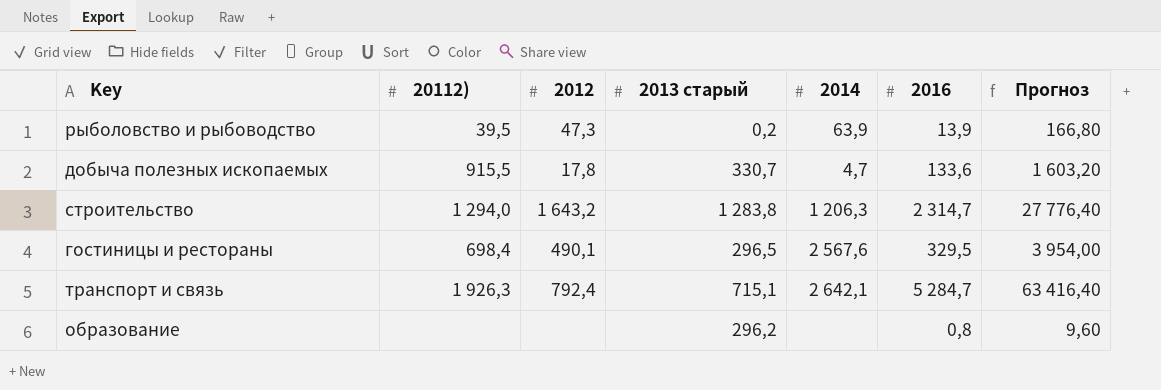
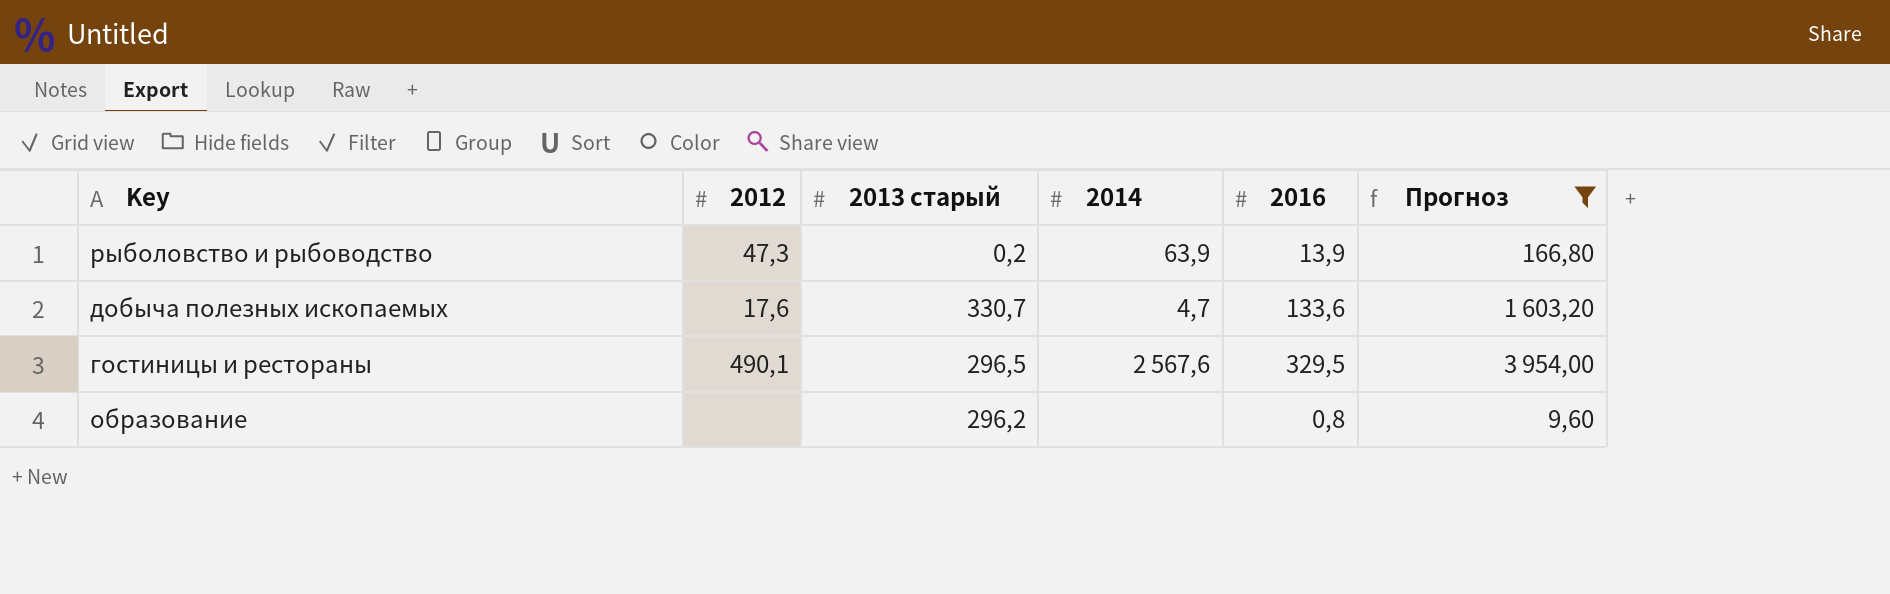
filter: none -> Прогноз <= 3 954,00
column 20112) | position: 2 -> none
добыча полезных ископаемых | 2012: 17,8 -> 17,6

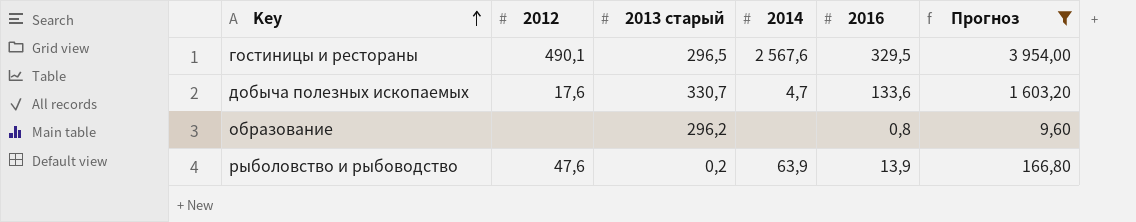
row order: none -> Key ascending
рыболовство и рыбоводство | 2012: 47,3 -> 47,6

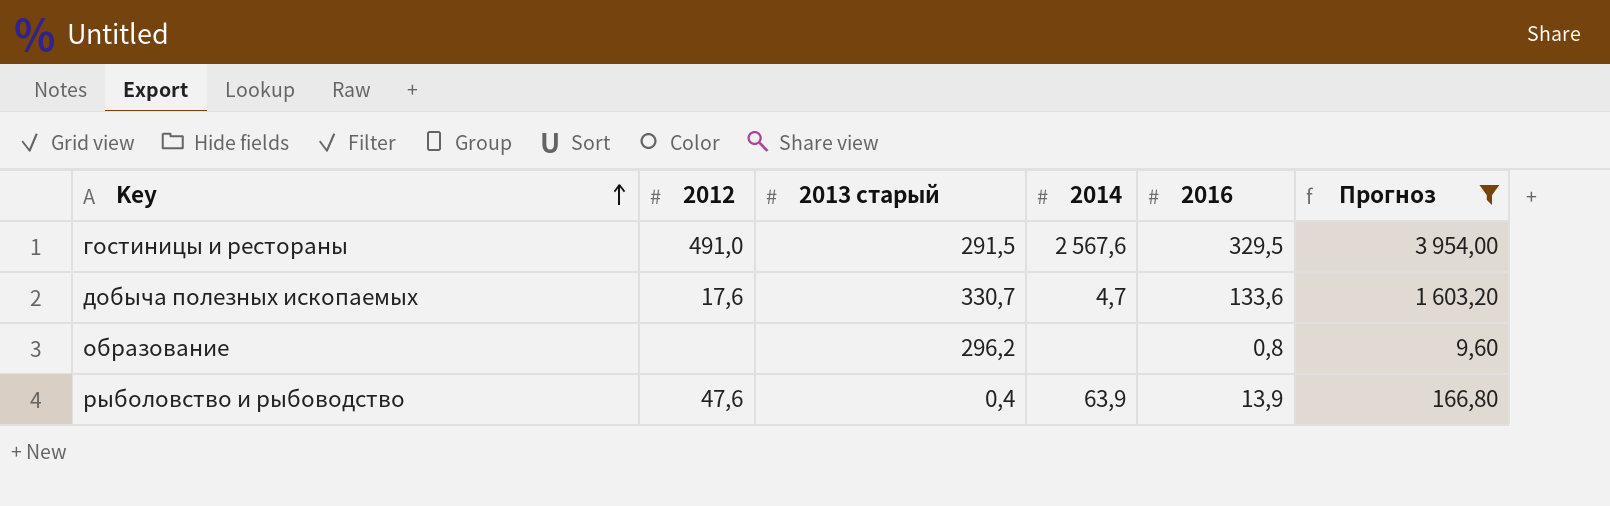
гостиницы и рестораны | 2012: 490,1 -> 491,0
гостиницы и рестораны | 2013 старый: 296,5 -> 291,5
рыболовство и рыбоводство | 2013 старый: 0,2 -> 0,4

